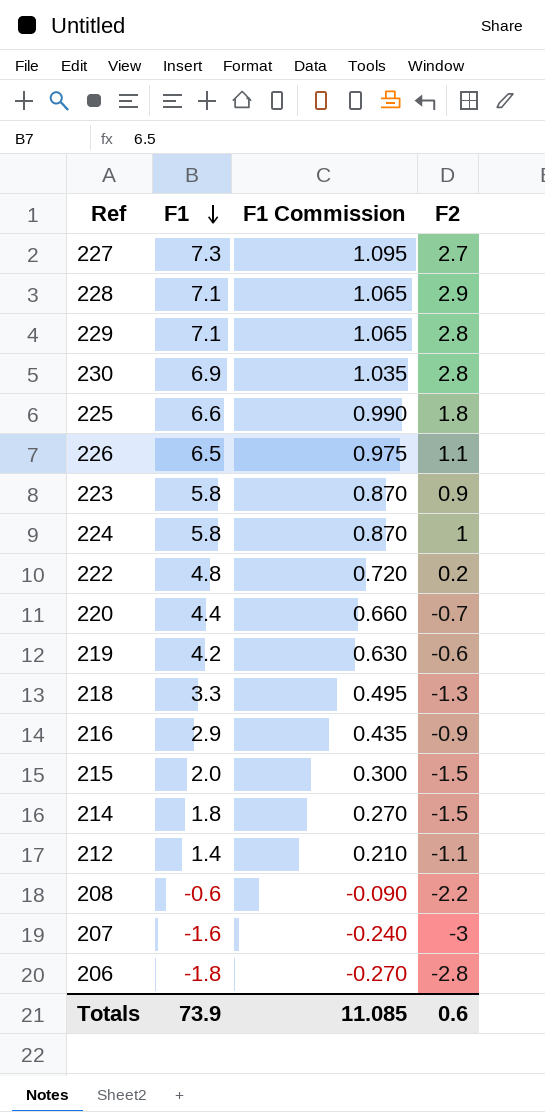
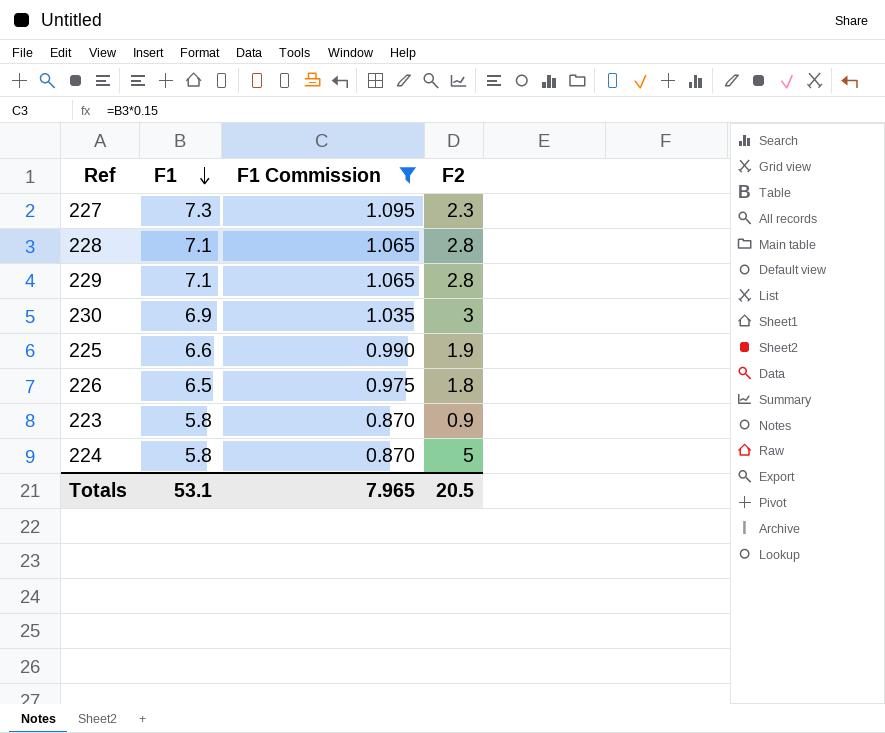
filter: none -> F1 Commission >= 0.870
227 | F2: 2.7 -> 2.3
228 | F2: 2.9 -> 2.8
230 | F2: 2.8 -> 3
225 | F2: 1.8 -> 1.9
226 | F2: 1.1 -> 1.8
224 | F2: 1 -> 5
Totals | F1: 73.9 -> 53.1
Totals | F1 Commission: 11.085 -> 7.965
Totals | F2: 0.6 -> 20.5

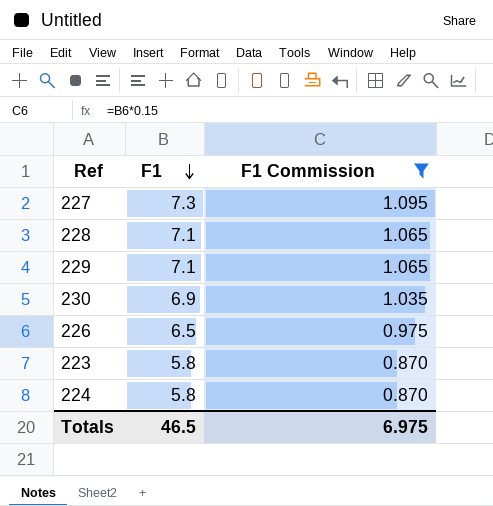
column F2 | position: 4 -> none
row 225: 6.6 | 0.990 | 1.9 -> none
Totals | F1: 53.1 -> 46.5
Totals | F1 Commission: 7.965 -> 6.975

